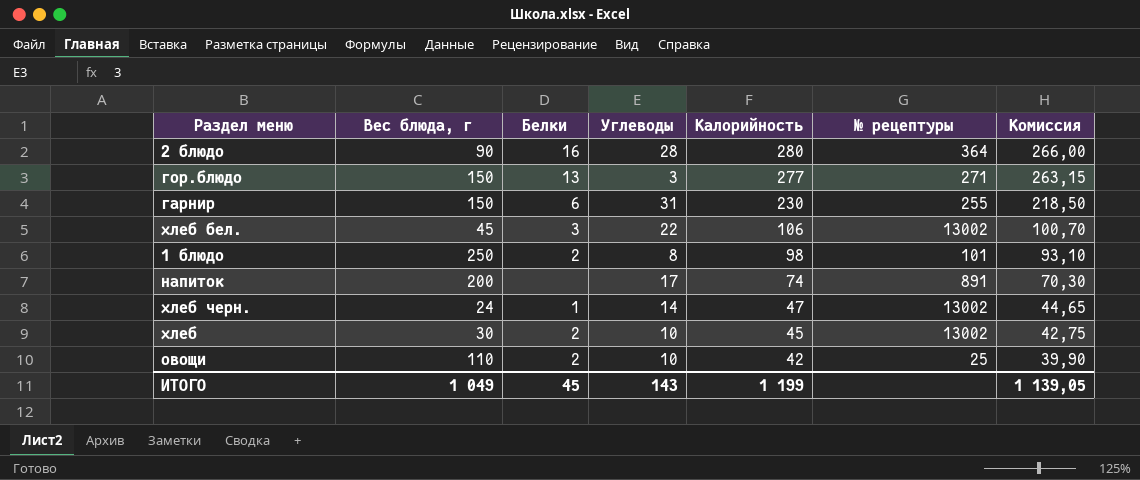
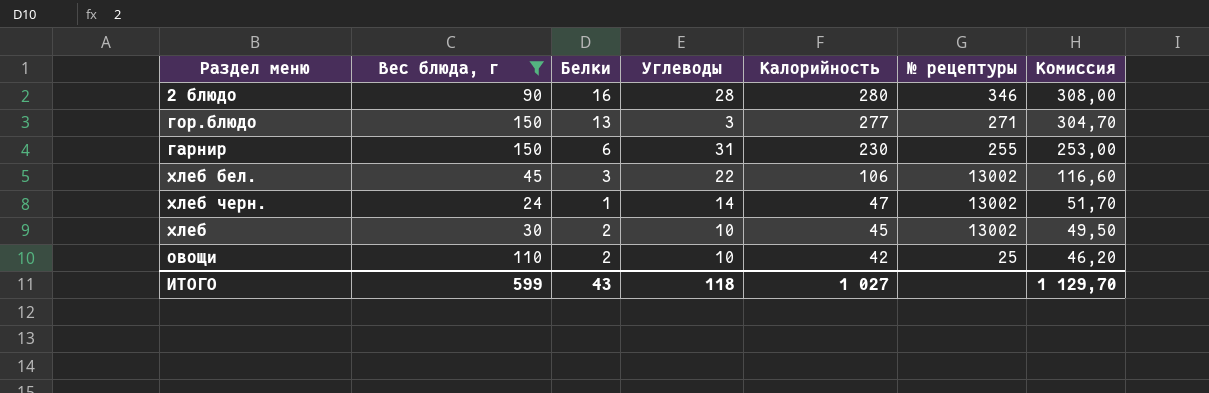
filter: none -> Вес блюда, г <= 150
column Комиссия | formula: [Калорийность] * 0,95 -> [Калорийность] * 1,1
2 блюдо | № рецептуры: 364 -> 346
ИТОГО | Вес блюда, г: 1 049 -> 599
ИТОГО | Белки: 45 -> 43
ИТОГО | Углеводы: 143 -> 118
ИТОГО | Калорийность: 1 199 -> 1 027
ИТОГО | Комиссия: 1 139,05 -> 1 129,70

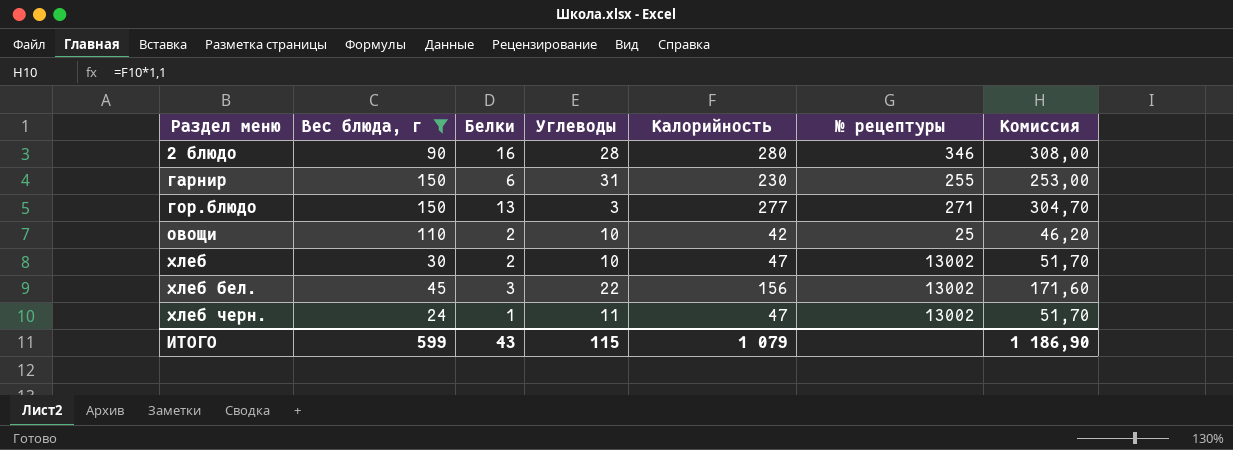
row order: Калорийность descending -> Раздел меню ascending
хлеб | Калорийность: 45 -> 47
хлеб | Комиссия: 49,50 -> 51,70
хлеб бел. | Калорийность: 106 -> 156
хлеб бел. | Комиссия: 116,60 -> 171,60
хлеб черн. | Углеводы: 14 -> 11
ИТОГО | Углеводы: 118 -> 115
ИТОГО | Калорийность: 1 027 -> 1 079
ИТОГО | Комиссия: 1 129,70 -> 1 186,90

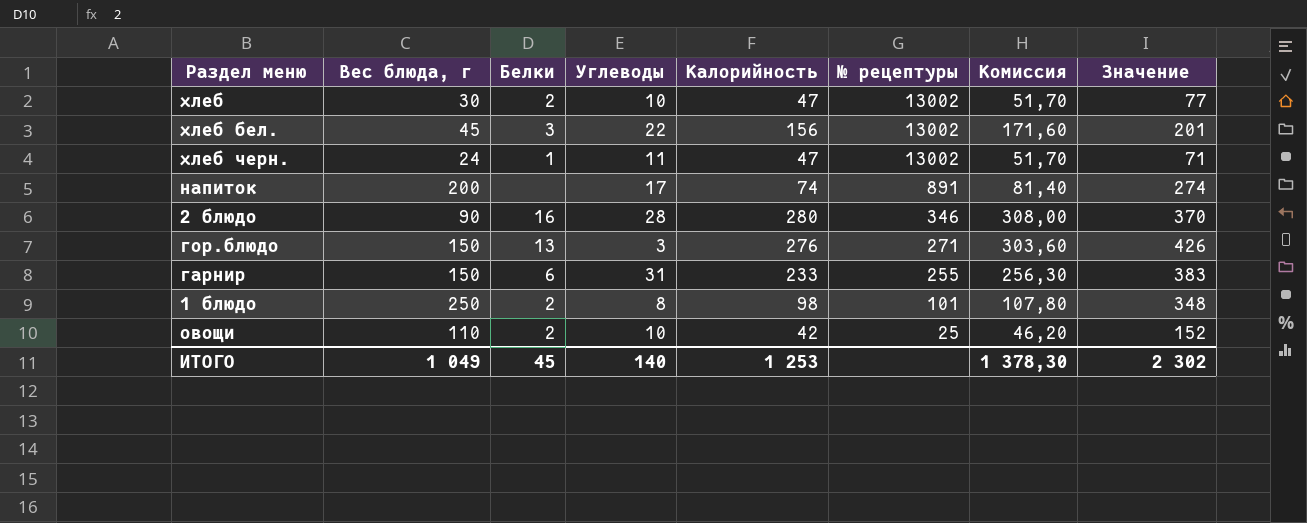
filter: Вес блюда, г <= 150 -> none
row order: Раздел меню ascending -> № рецептуры descending
column Значение | formula: none -> [Вес блюда, г] + [Калорийность]
гор.блюдо | Калорийность: 277 -> 276
гор.блюдо | Комиссия: 304,70 -> 303,60
гарнир | Калорийность: 230 -> 233
гарнир | Комиссия: 253,00 -> 256,30
ИТОГО | Вес блюда, г: 599 -> 1 049
ИТОГО | Белки: 43 -> 45
ИТОГО | Углеводы: 115 -> 140
ИТОГО | Калорийность: 1 079 -> 1 253
ИТОГО | Комиссия: 1 186,90 -> 1 378,30

